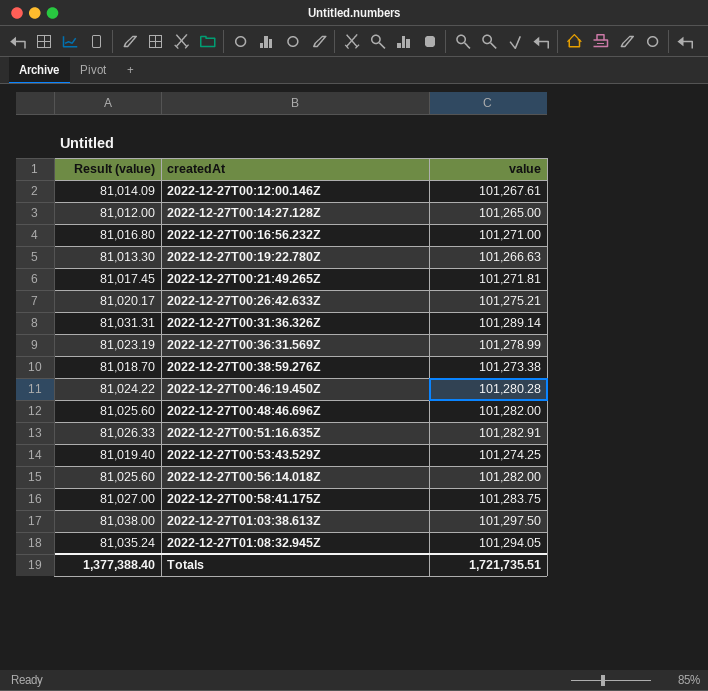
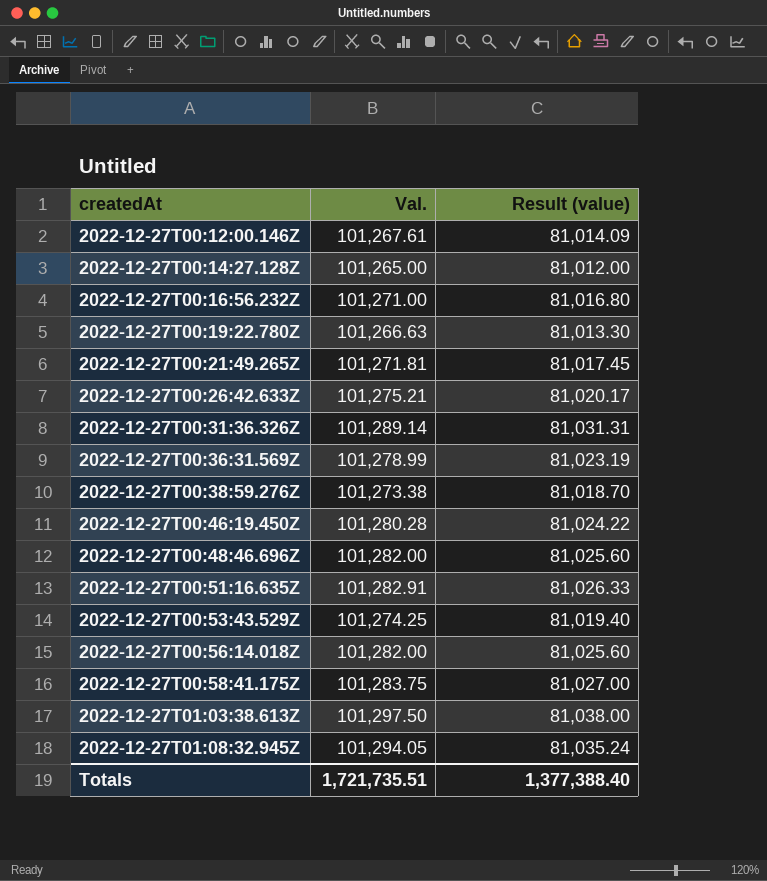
column name: value -> Val.
column Result (value) | position: 1 -> 3

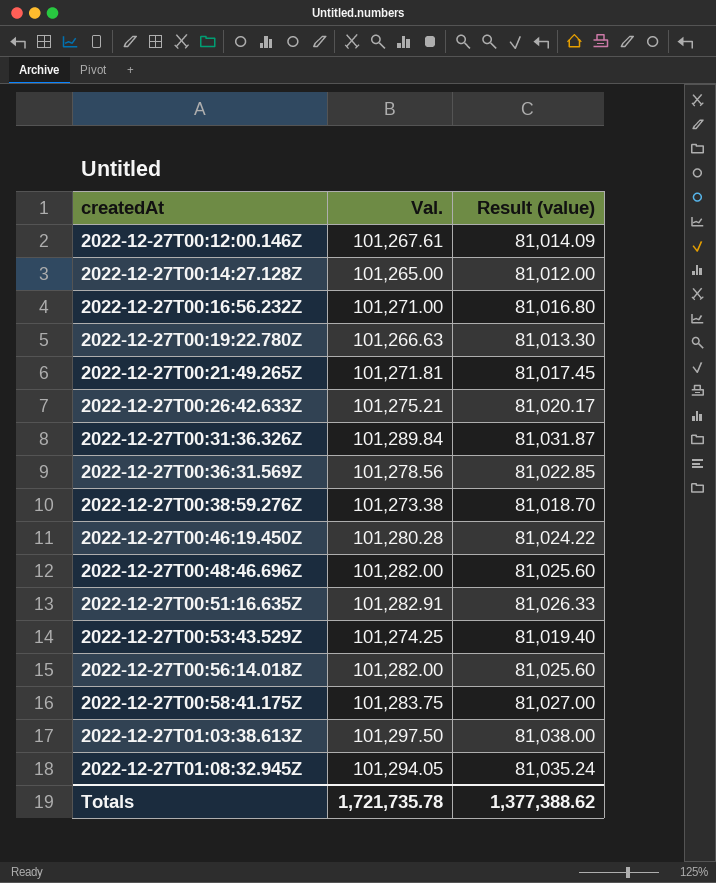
2022-12-27T00:31:36.326Z | Val.: 101,289.14 -> 101,289.84
2022-12-27T00:31:36.326Z | Result (value): 81,031.31 -> 81,031.87
2022-12-27T00:36:31.569Z | Val.: 101,278.99 -> 101,278.56
2022-12-27T00:36:31.569Z | Result (value): 81,023.19 -> 81,022.85
Totals | Val.: 1,721,735.51 -> 1,721,735.78
Totals | Result (value): 1,377,388.40 -> 1,377,388.62

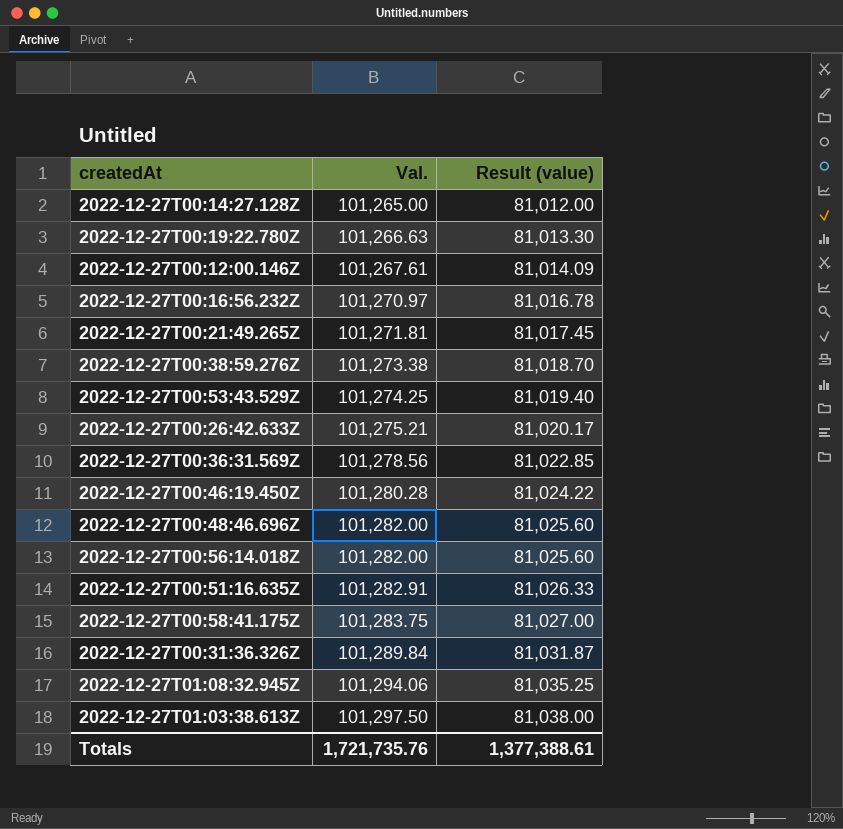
row order: createdAt ascending -> Val. ascending
2022-12-27T00:16:56.232Z | Val.: 101,271.00 -> 101,270.97
2022-12-27T00:16:56.232Z | Result (value): 81,016.80 -> 81,016.78
2022-12-27T01:08:32.945Z | Val.: 101,294.05 -> 101,294.06
2022-12-27T01:08:32.945Z | Result (value): 81,035.24 -> 81,035.25
Totals | Val.: 1,721,735.78 -> 1,721,735.76
Totals | Result (value): 1,377,388.62 -> 1,377,388.61

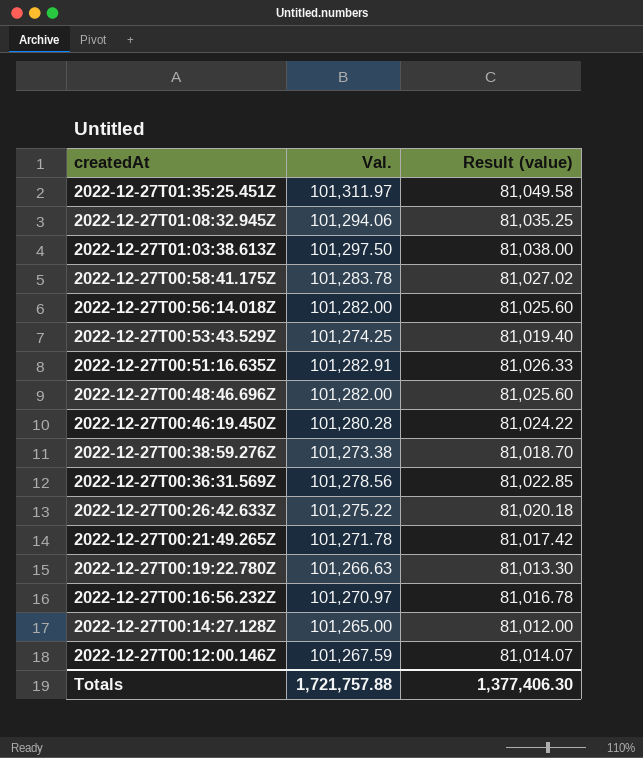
row order: Val. ascending -> createdAt descending
row 2022-12-27T00:31:36.326Z: 101,289.84 | 81,031.87 -> none
row 2022-12-27T01:35:25.451Z: none -> 101,311.97 | 81,049.58
2022-12-27T00:58:41.175Z | Val.: 101,283.75 -> 101,283.78
2022-12-27T00:58:41.175Z | Result (value): 81,027.00 -> 81,027.02
2022-12-27T00:26:42.633Z | Val.: 101,275.21 -> 101,275.22
2022-12-27T00:26:42.633Z | Result (value): 81,020.17 -> 81,020.18
2022-12-27T00:21:49.265Z | Val.: 101,271.81 -> 101,271.78
2022-12-27T00:21:49.265Z | Result (value): 81,017.45 -> 81,017.42
2022-12-27T00:12:00.146Z | Val.: 101,267.61 -> 101,267.59
2022-12-27T00:12:00.146Z | Result (value): 81,014.09 -> 81,014.07
Totals | Val.: 1,721,735.76 -> 1,721,757.88
Totals | Result (value): 1,377,388.61 -> 1,377,406.30

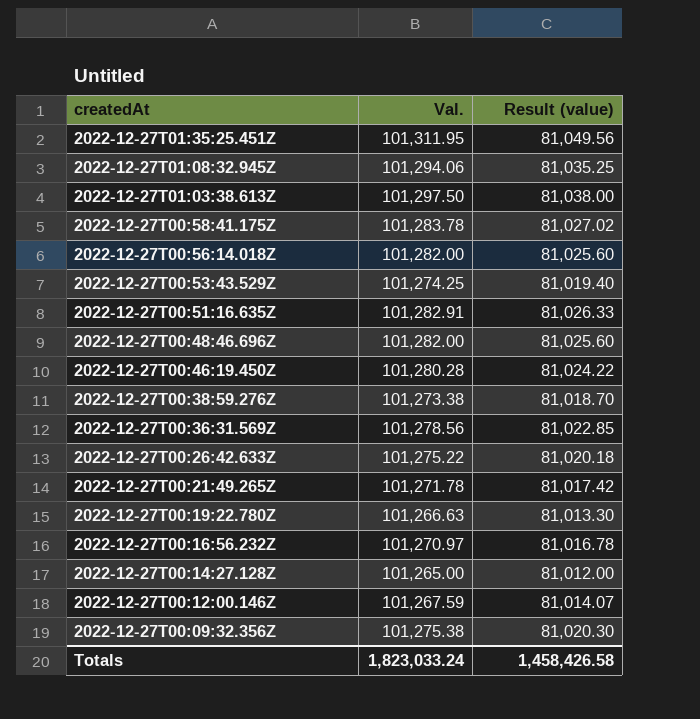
2022-12-27T01:35:25.451Z | Val.: 101,311.97 -> 101,311.95
2022-12-27T01:35:25.451Z | Result (value): 81,049.58 -> 81,049.56
row 2022-12-27T00:09:32.356Z: none -> 101,275.38 | 81,020.30
Totals | Val.: 1,721,757.88 -> 1,823,033.24
Totals | Result (value): 1,377,406.30 -> 1,458,426.58

